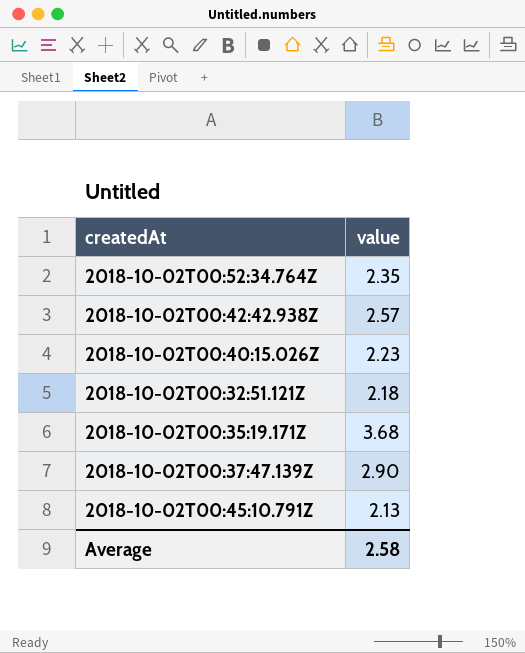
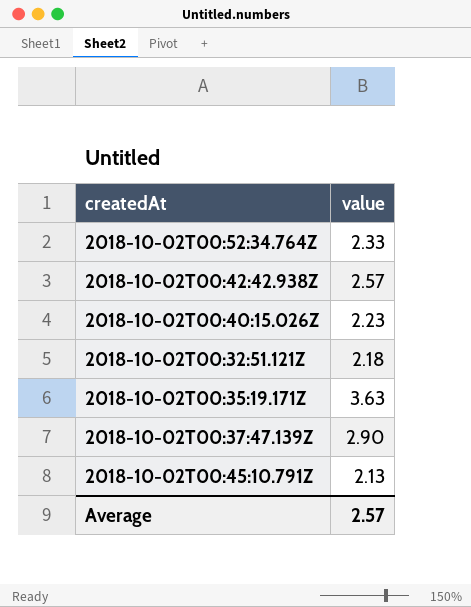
2018-10-02T00:52:34.764Z | value: 2.35 -> 2.33
2018-10-02T00:35:19.171Z | value: 3.68 -> 3.63
Average | value: 2.58 -> 2.57

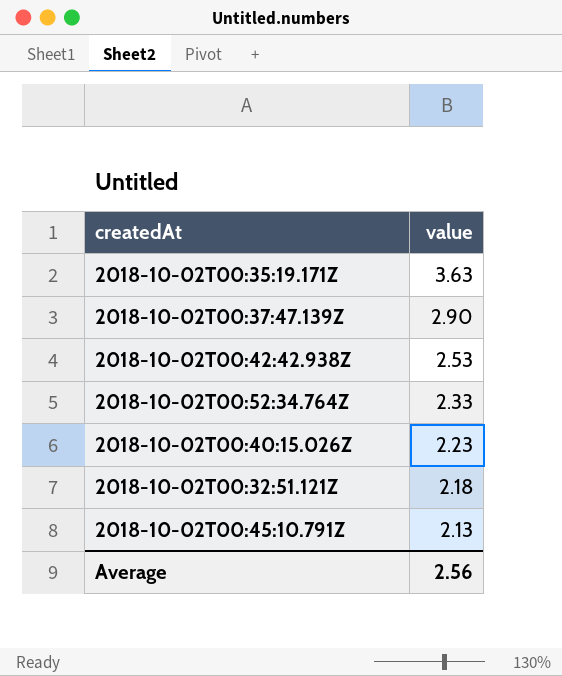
row order: none -> value descending
2018-10-02T00:42:42.938Z | value: 2.57 -> 2.53
Average | value: 2.57 -> 2.56

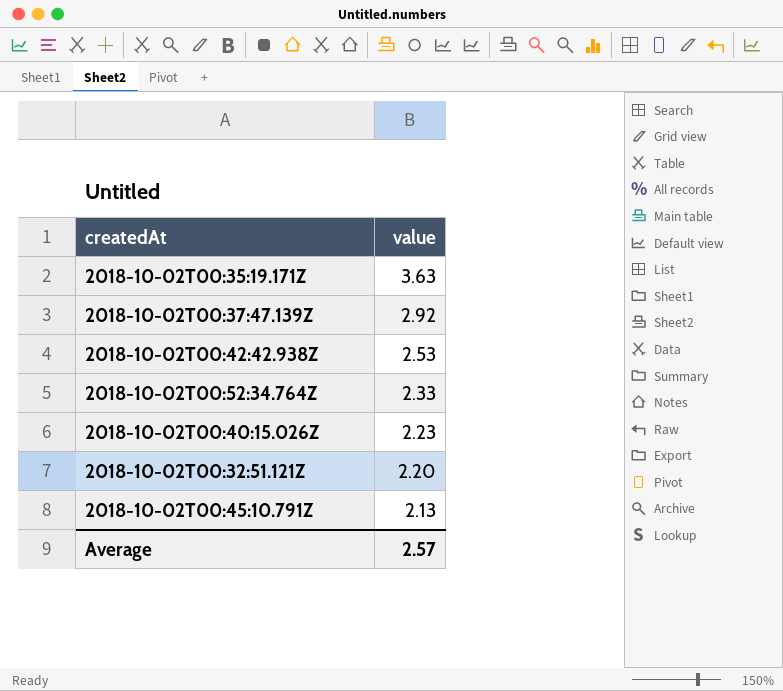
2018-10-02T00:37:47.139Z | value: 2.90 -> 2.92
2018-10-02T00:32:51.121Z | value: 2.18 -> 2.20
Average | value: 2.56 -> 2.57

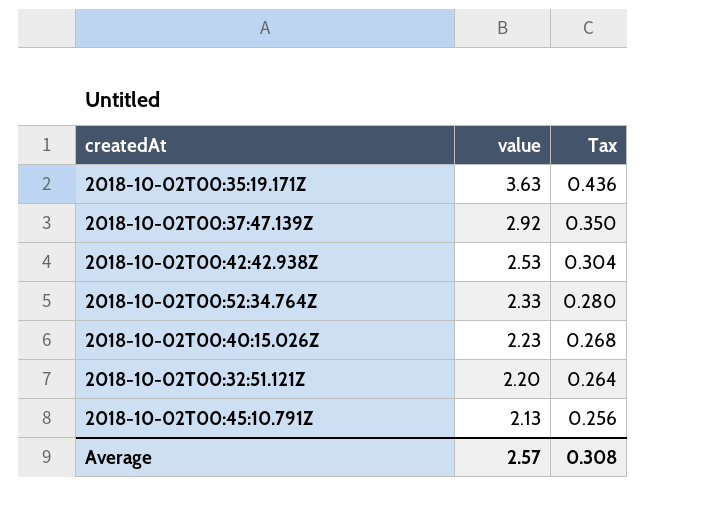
column Tax | formula: none -> [value] * 0.12

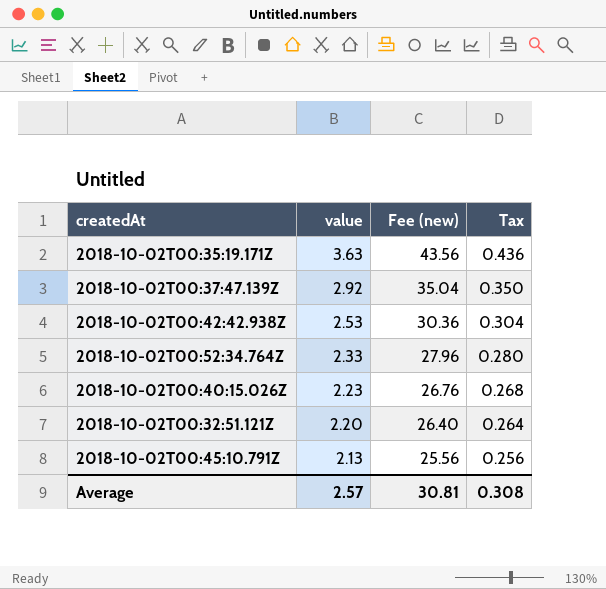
column Fee (new) | formula: none -> [value] * 12

